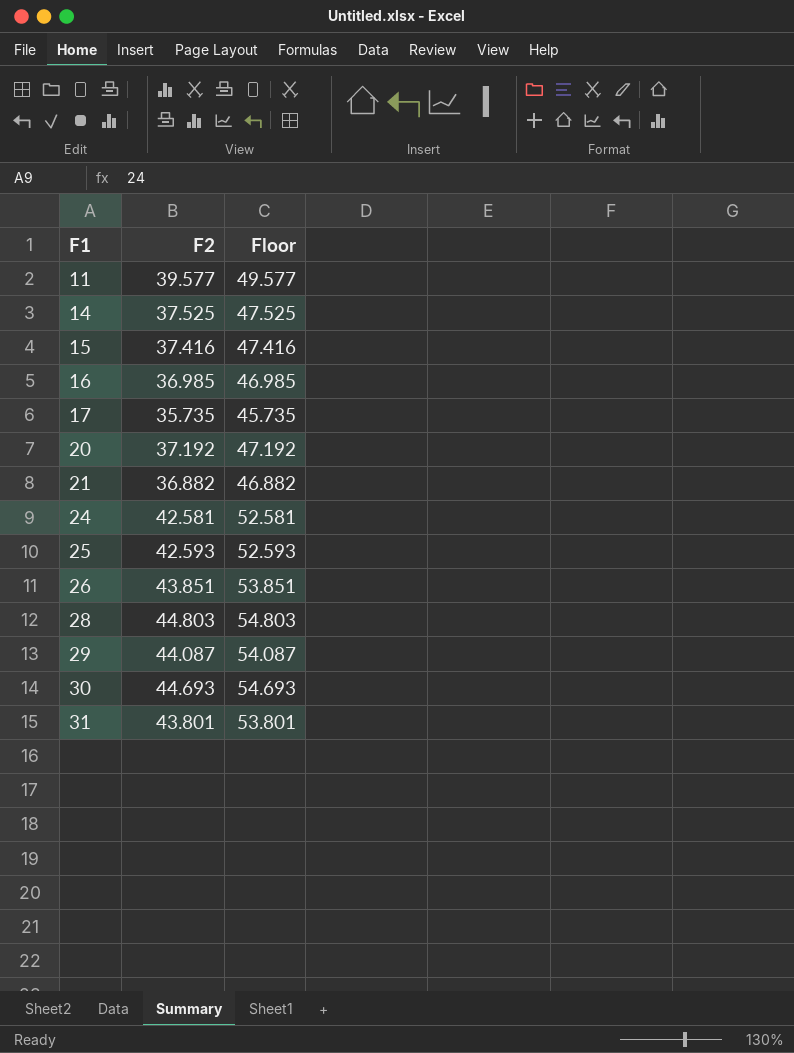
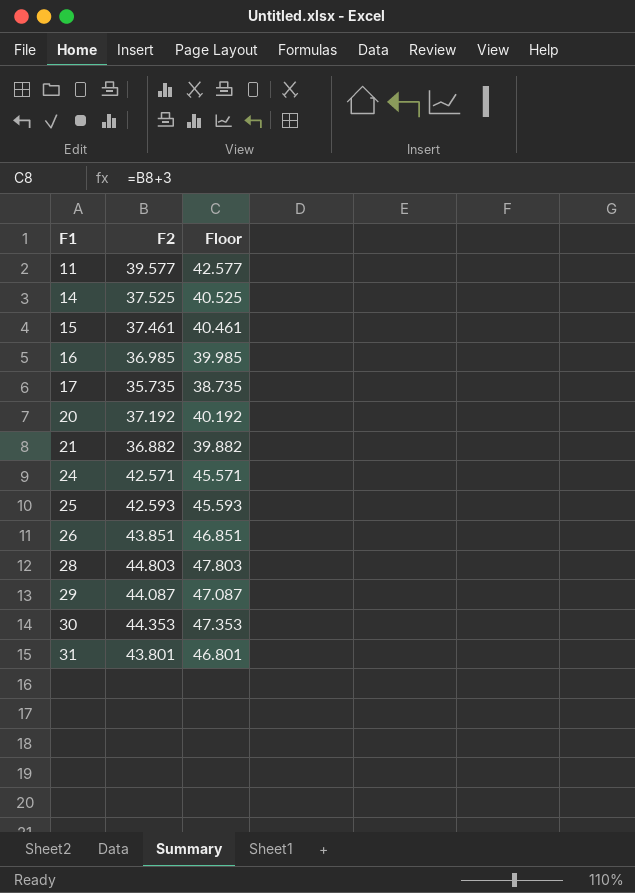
column Floor | formula: [F2] + 10 -> [F2] + 3
15 | F2: 37.416 -> 37.461
24 | F2: 42.581 -> 42.571
30 | F2: 44.693 -> 44.353

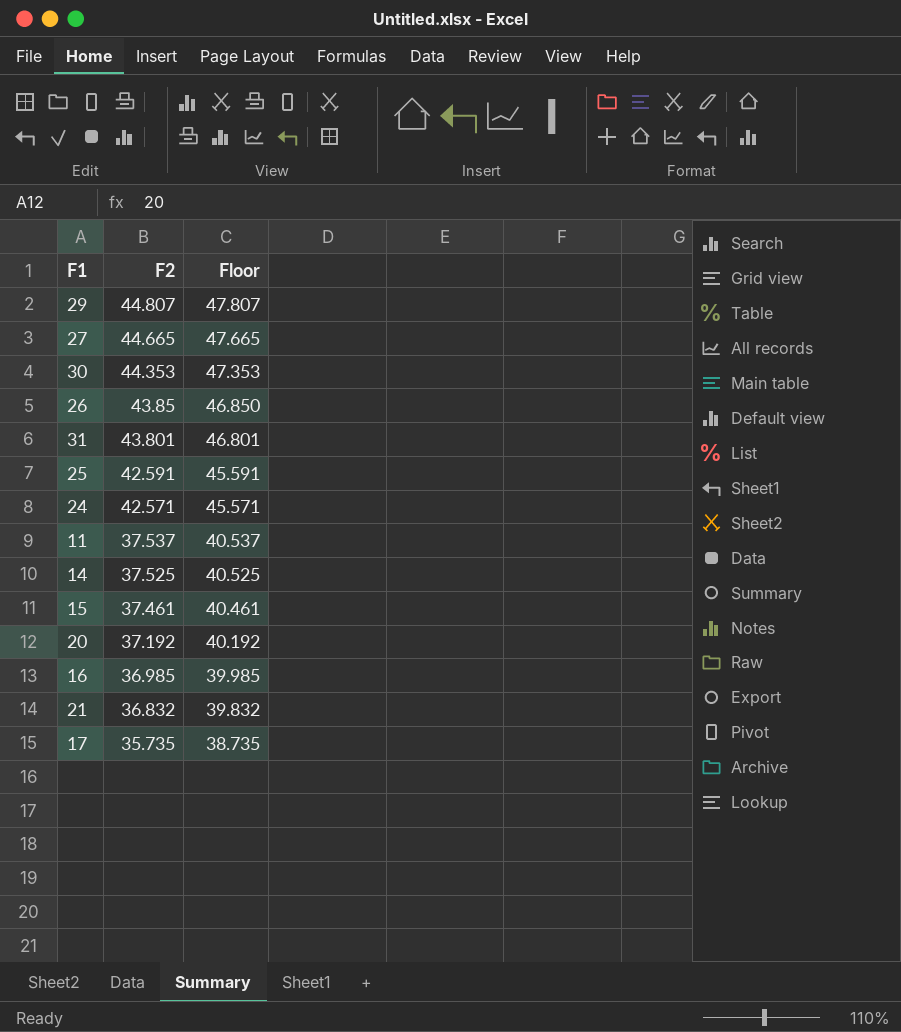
row order: F1 ascending -> F2 descending
row 28: 44.803 | 47.803 -> none
29 | F2: 44.087 -> 44.807
29 | Floor: 47.087 -> 47.807
row 27: none -> 44.665 | 47.665
26 | F2: 43.851 -> 43.85
26 | Floor: 46.851 -> 46.850
25 | F2: 42.593 -> 42.591
25 | Floor: 45.593 -> 45.591
11 | F2: 39.577 -> 37.537
11 | Floor: 42.577 -> 40.537
21 | F2: 36.882 -> 36.832
21 | Floor: 39.882 -> 39.832

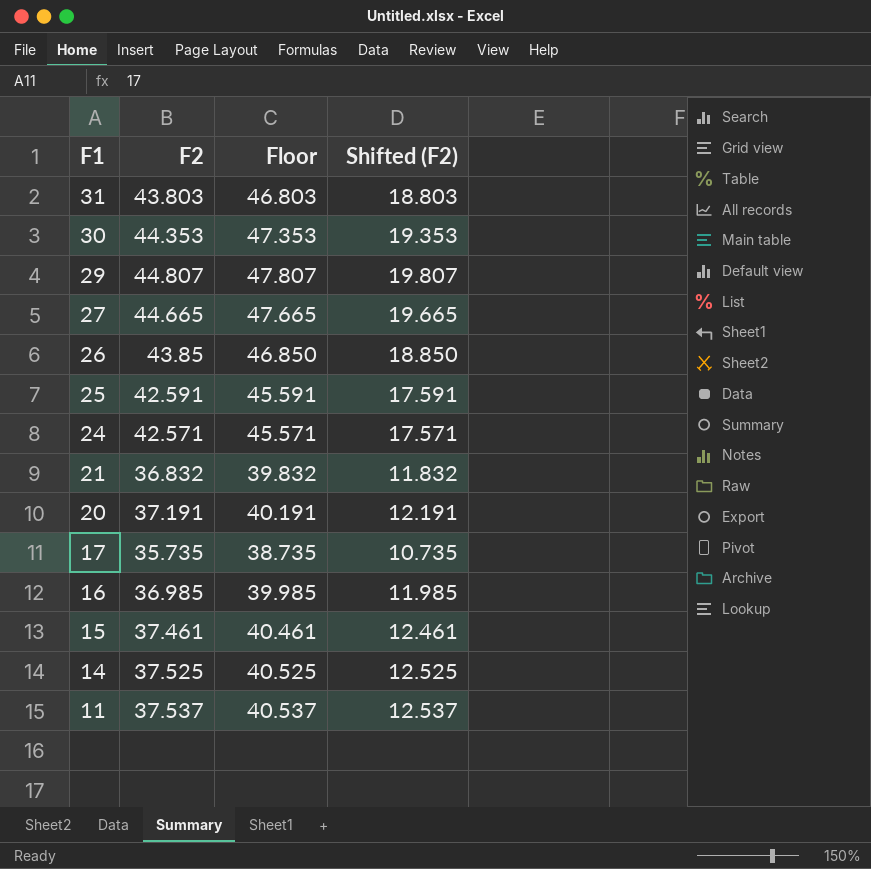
row order: F2 descending -> F1 descending
column Shifted (F2) | formula: none -> [F2] - 25
31 | F2: 43.801 -> 43.803
31 | Floor: 46.801 -> 46.803
20 | F2: 37.192 -> 37.191
20 | Floor: 40.192 -> 40.191

